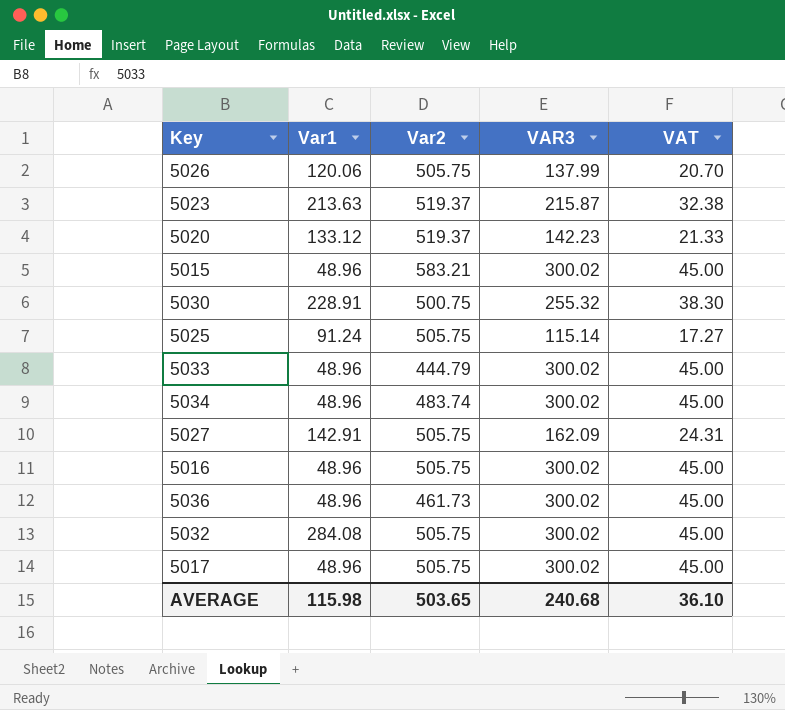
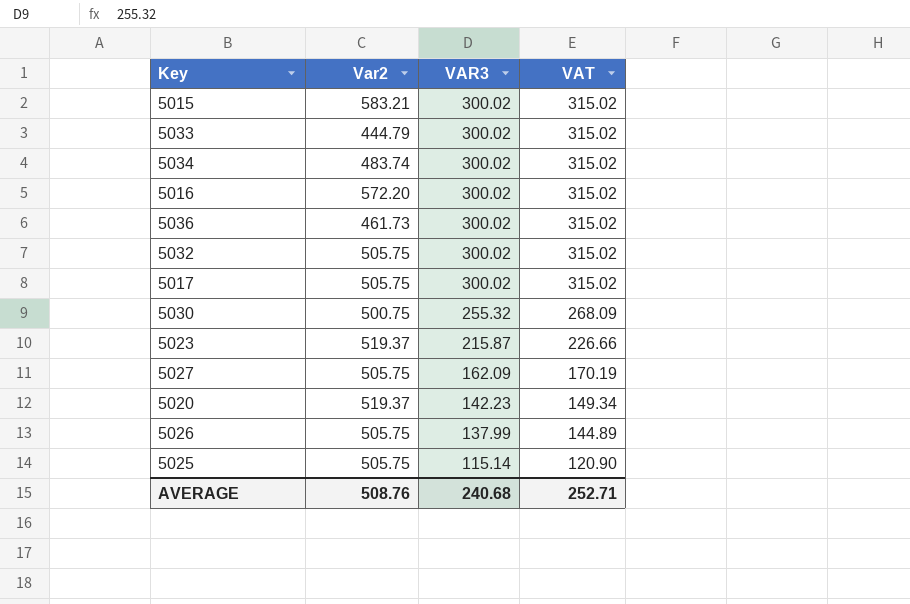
row order: none -> VAR3 descending
column Var1 | position: 2 -> none
column VAT | formula: [VAR3] * 0.15 -> [VAR3] * 1.05
5016 | Var2: 505.75 -> 572.20
AVERAGE | Var2: 503.65 -> 508.76
AVERAGE | VAT: 36.10 -> 252.71

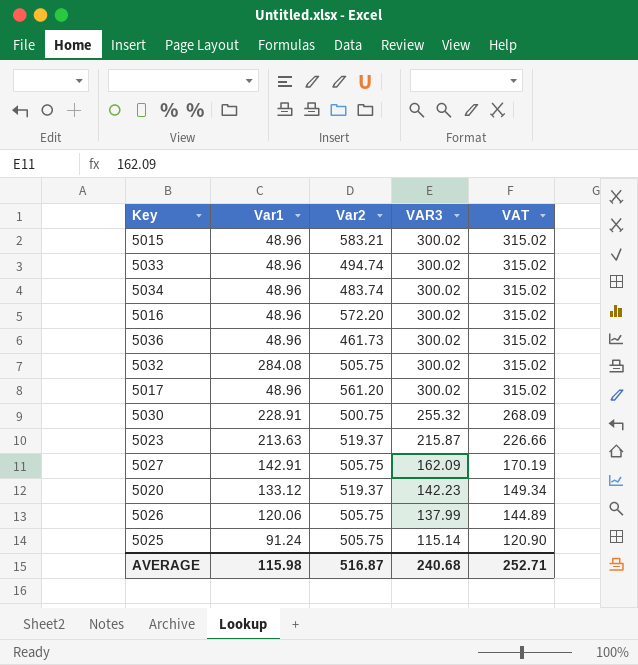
column Var1 | position: none -> 2
5033 | Var2: 444.79 -> 494.74
5017 | Var2: 505.75 -> 561.20
AVERAGE | Var2: 508.76 -> 516.87

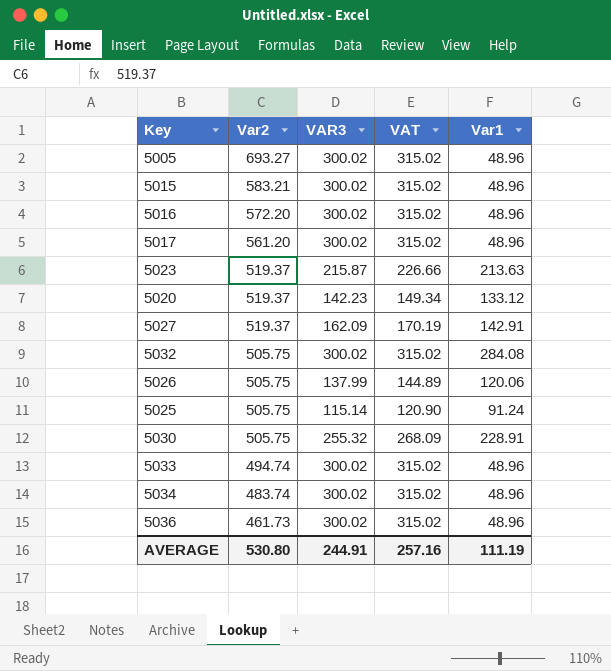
row order: VAR3 descending -> Var2 descending
column Var1 | position: 2 -> 5
row 5005: none -> 693.27 | 300.02 | 315.02 | 48.96
5027 | Var2: 505.75 -> 519.37
5030 | Var2: 500.75 -> 505.75
AVERAGE | Var2: 516.87 -> 530.80
AVERAGE | VAR3: 240.68 -> 244.91
AVERAGE | VAT: 252.71 -> 257.16
AVERAGE | Var1: 115.98 -> 111.19

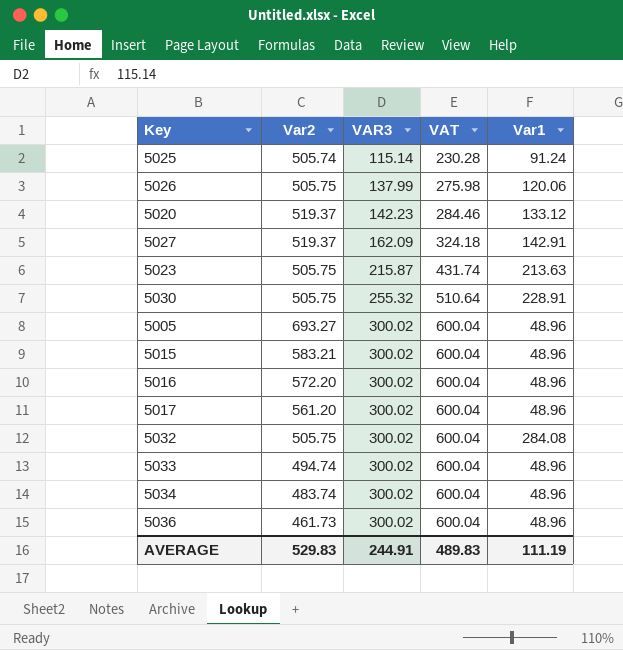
row order: Var2 descending -> VAR3 ascending
column VAT | formula: [VAR3] * 1.05 -> [VAR3] * 2
5025 | Var2: 505.75 -> 505.74
5023 | Var2: 519.37 -> 505.75
AVERAGE | Var2: 530.80 -> 529.83
AVERAGE | VAT: 257.16 -> 489.83

